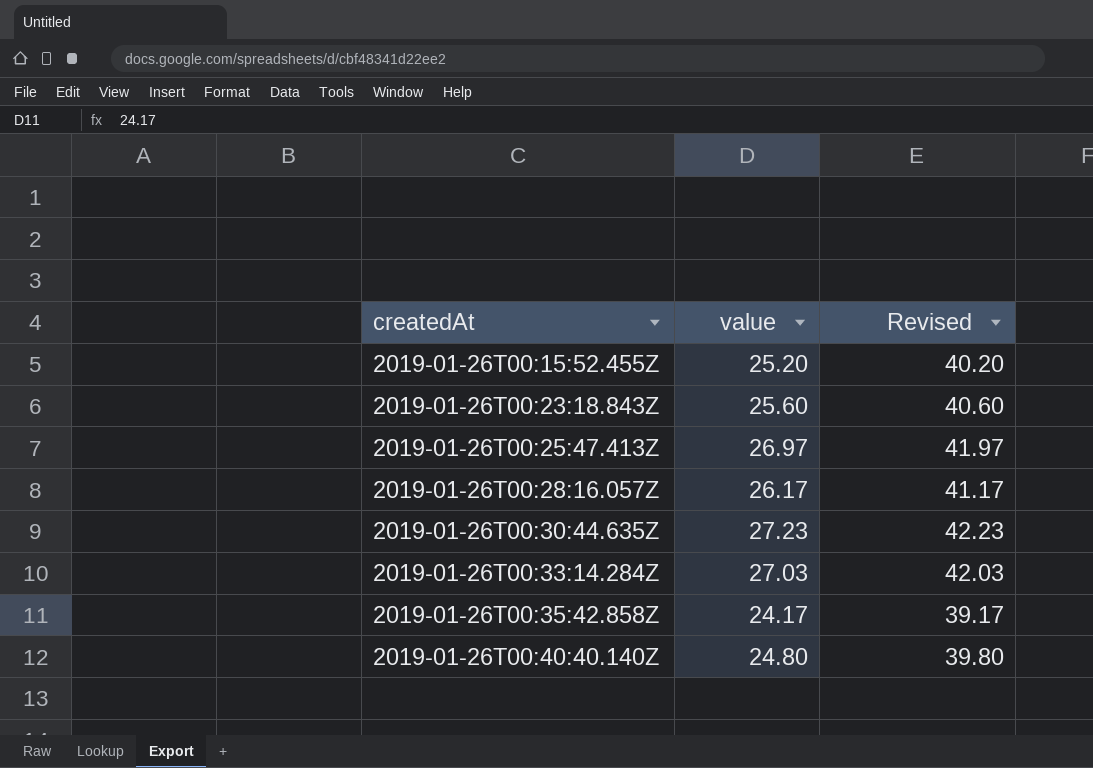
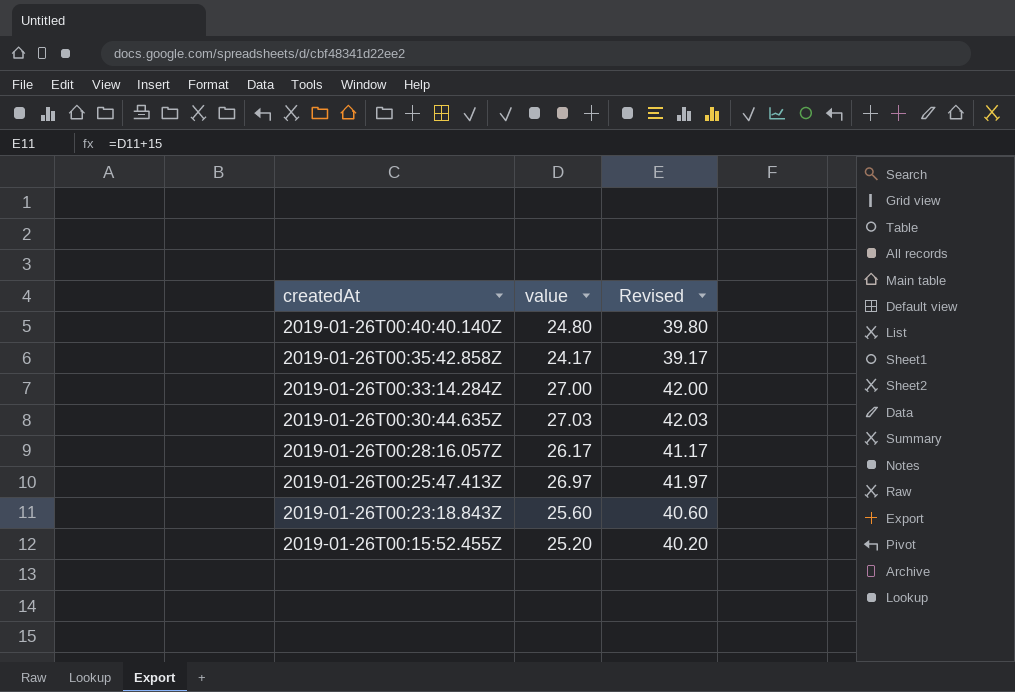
row order: createdAt ascending -> createdAt descending
2019-01-26T00:33:14.284Z | value: 27.03 -> 27.00
2019-01-26T00:33:14.284Z | Revised: 42.03 -> 42.00
2019-01-26T00:30:44.635Z | value: 27.23 -> 27.03
2019-01-26T00:30:44.635Z | Revised: 42.23 -> 42.03

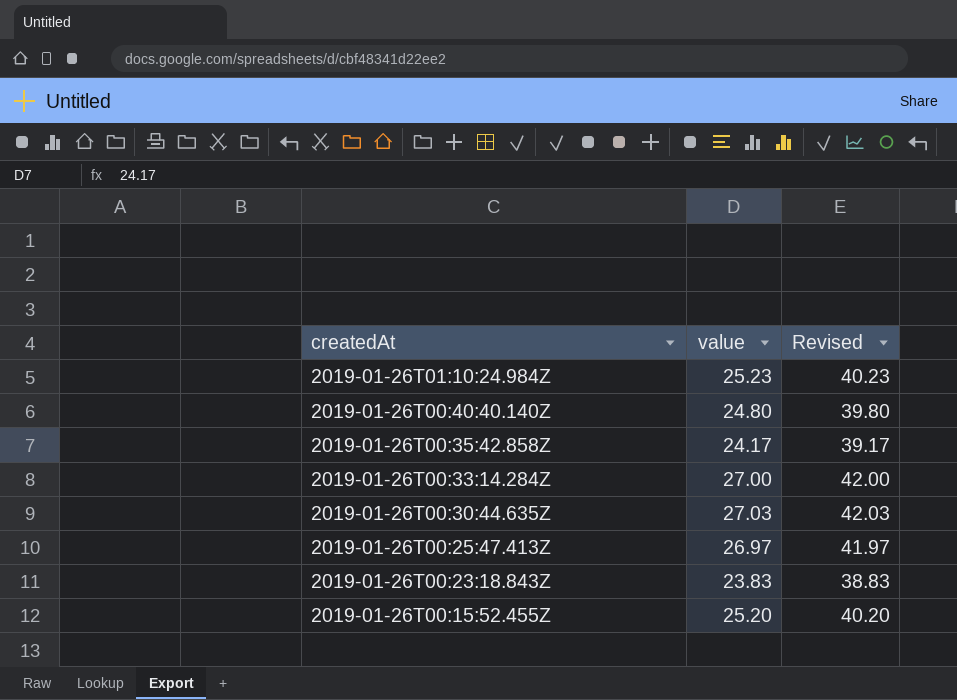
row 2019-01-26T00:28:16.057Z: 26.17 | 41.17 -> none
row 2019-01-26T01:10:24.984Z: none -> 25.23 | 40.23
2019-01-26T00:23:18.843Z | value: 25.60 -> 23.83
2019-01-26T00:23:18.843Z | Revised: 40.60 -> 38.83

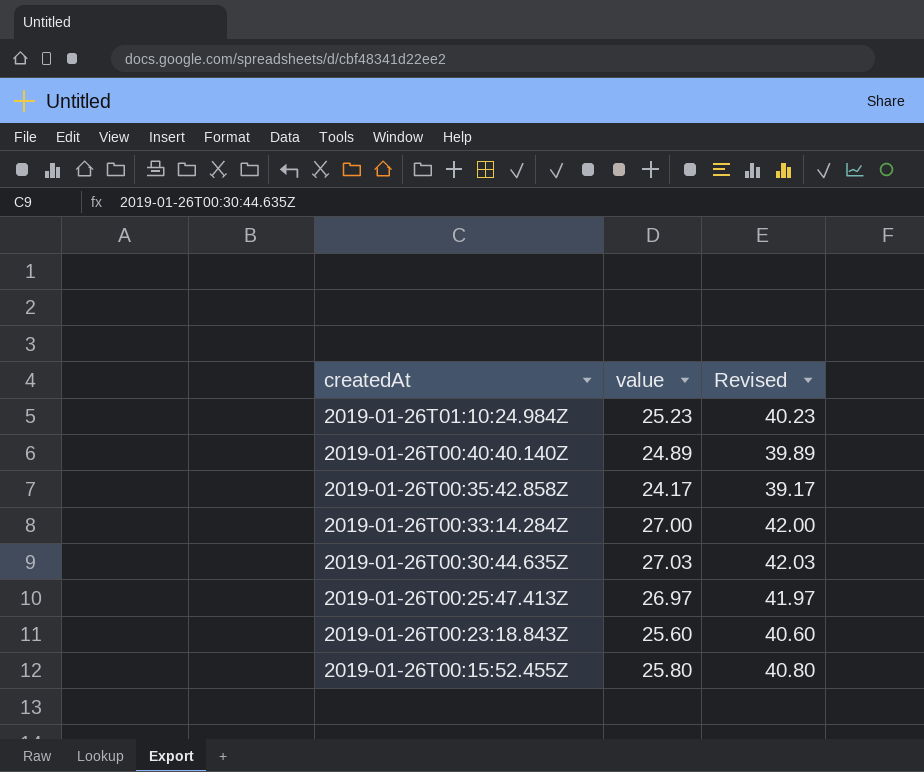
2019-01-26T00:40:40.140Z | value: 24.80 -> 24.89
2019-01-26T00:40:40.140Z | Revised: 39.80 -> 39.89
2019-01-26T00:23:18.843Z | value: 23.83 -> 25.60
2019-01-26T00:23:18.843Z | Revised: 38.83 -> 40.60
2019-01-26T00:15:52.455Z | value: 25.20 -> 25.80
2019-01-26T00:15:52.455Z | Revised: 40.20 -> 40.80

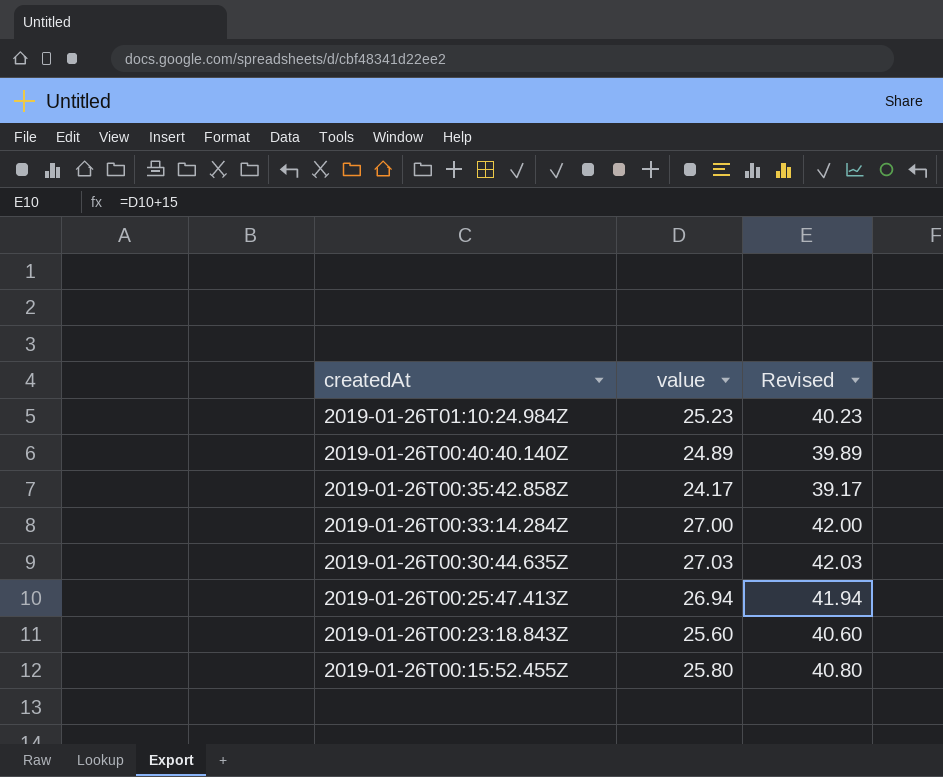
2019-01-26T00:25:47.413Z | value: 26.97 -> 26.94
2019-01-26T00:25:47.413Z | Revised: 41.97 -> 41.94

